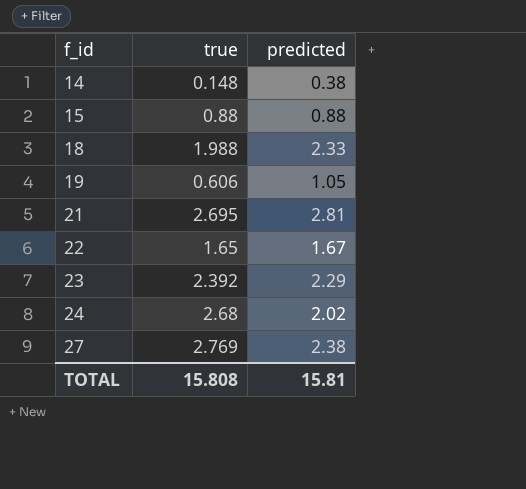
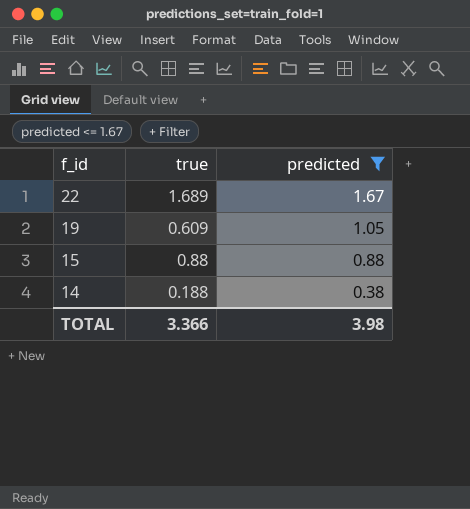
filter: none -> predicted <= 1.67
row order: f_id ascending -> f_id descending
22 | true: 1.65 -> 1.689
19 | true: 0.606 -> 0.609
14 | true: 0.148 -> 0.188
TOTAL | true: 15.808 -> 3.366
TOTAL | predicted: 15.81 -> 3.98

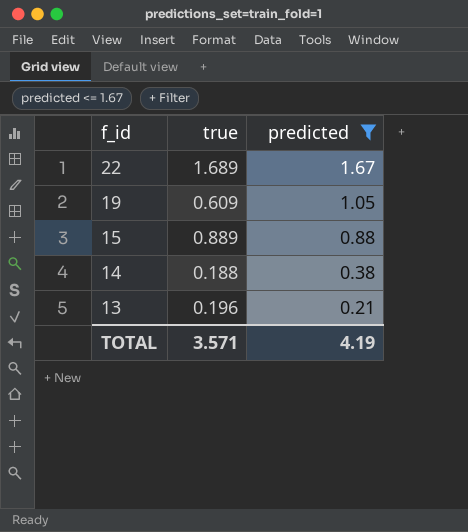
15 | true: 0.88 -> 0.889
row 13: none -> 0.196 | 0.21
TOTAL | true: 3.366 -> 3.571
TOTAL | predicted: 3.98 -> 4.19

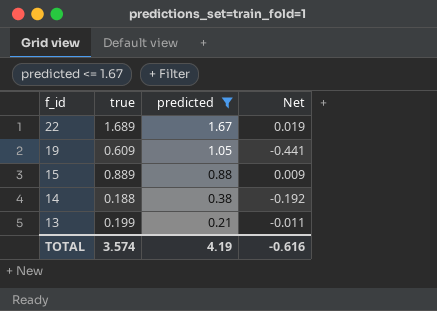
column Net | formula: none -> [true] - [predicted]
13 | true: 0.196 -> 0.199
TOTAL | true: 3.571 -> 3.574

